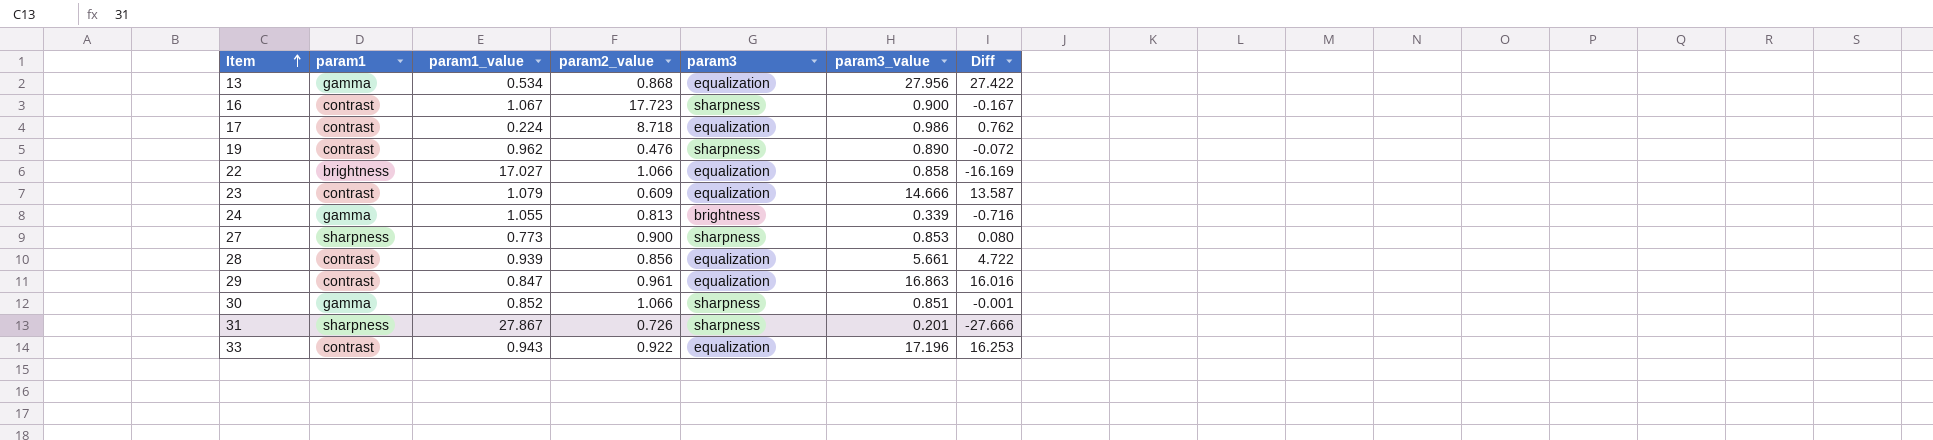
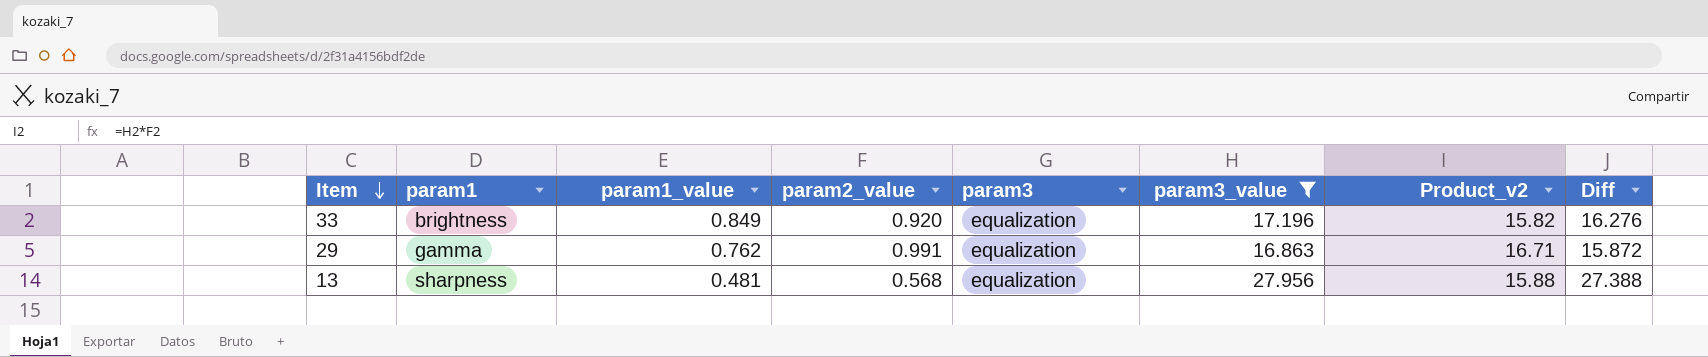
filter: none -> param3_value >= 16.863
row order: Item ascending -> Item descending
column Product_v2 | formula: none -> [param2_value] * [param3_value]
column Diff | formula: [param3_value] - [param1_value] -> [param3_value] - [param2_value]
33 | param1: contrast -> brightness
33 | param1_value: 0.943 -> 0.849
33 | param2_value: 0.922 -> 0.920
29 | param1: contrast -> gamma
29 | param1_value: 0.847 -> 0.762
29 | param2_value: 0.961 -> 0.991
13 | param1: gamma -> sharpness
13 | param1_value: 0.534 -> 0.481
13 | param2_value: 0.868 -> 0.568

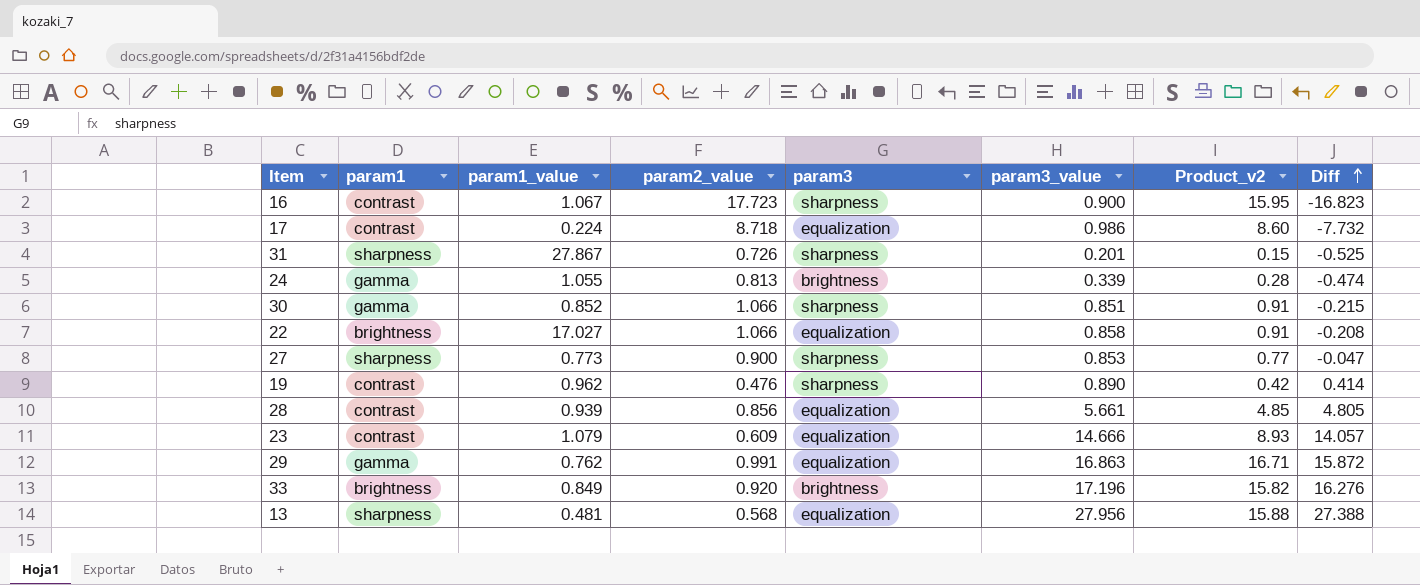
filter: param3_value >= 16.863 -> none
row order: Item descending -> Diff ascending
33 | param3: equalization -> brightness

